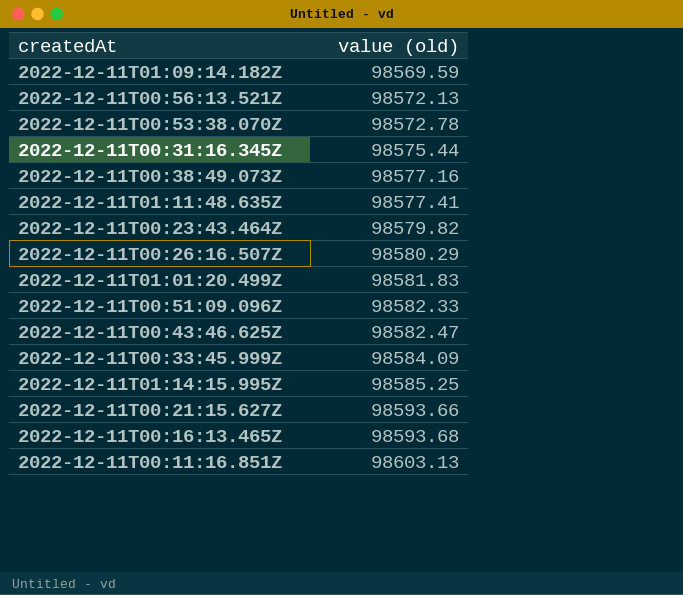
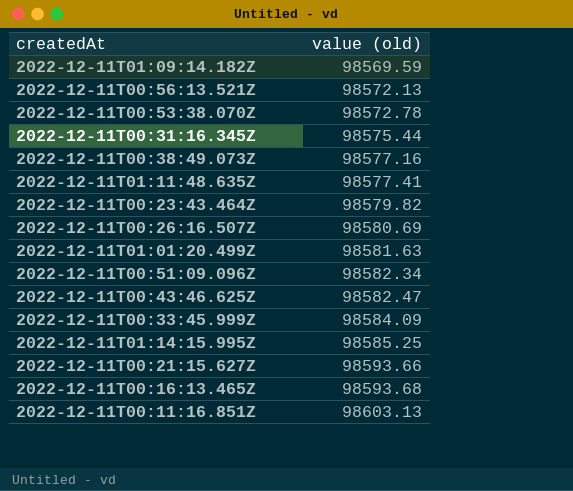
2022-12-11T00:26:16.507Z | value (old): 98580.29 -> 98580.69
2022-12-11T01:01:20.499Z | value (old): 98581.83 -> 98581.63
2022-12-11T00:51:09.096Z | value (old): 98582.33 -> 98582.34

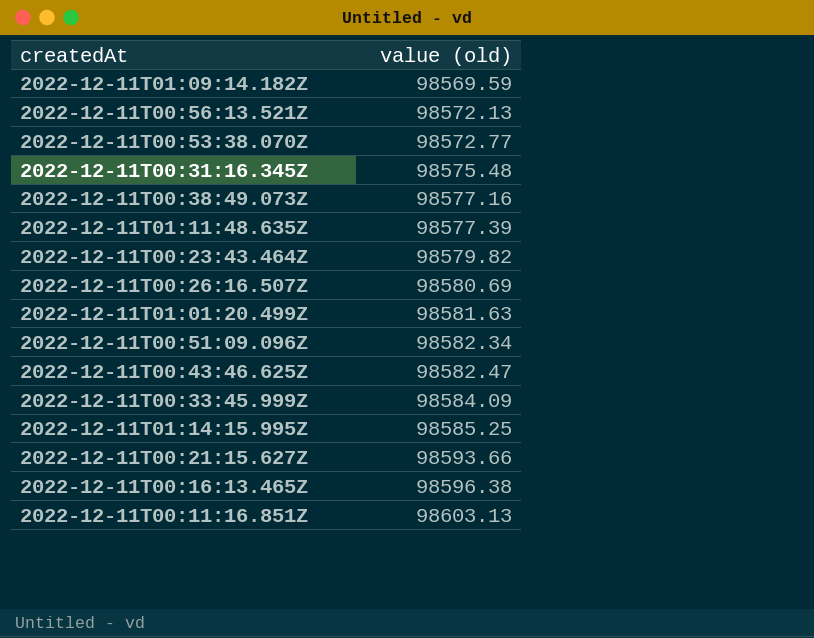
2022-12-11T00:53:38.070Z | value (old): 98572.78 -> 98572.77
2022-12-11T00:31:16.345Z | value (old): 98575.44 -> 98575.48
2022-12-11T01:11:48.635Z | value (old): 98577.41 -> 98577.39
2022-12-11T00:16:13.465Z | value (old): 98593.68 -> 98596.38

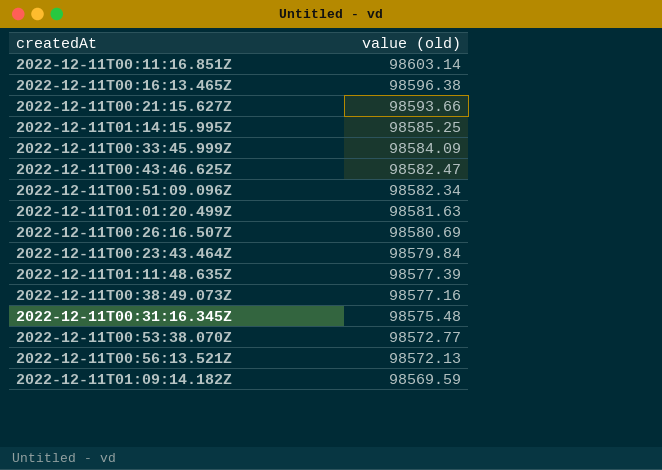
row order: value (old) ascending -> value (old) descending
2022-12-11T00:11:16.851Z | value (old): 98603.13 -> 98603.14
2022-12-11T00:23:43.464Z | value (old): 98579.82 -> 98579.84

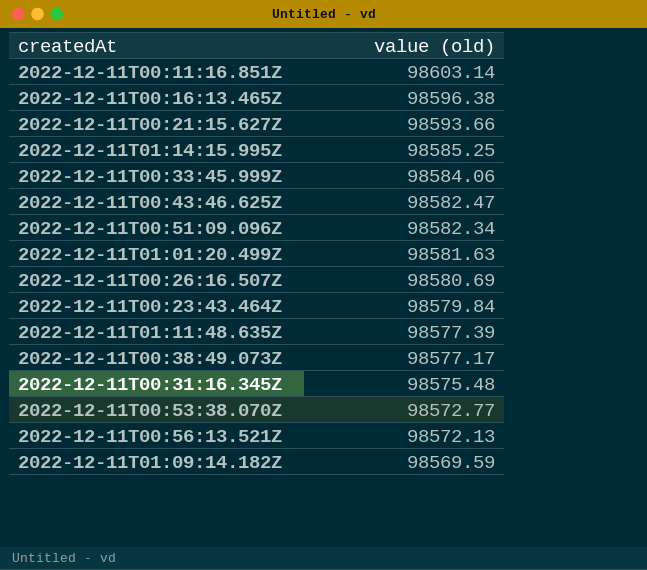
2022-12-11T00:33:45.999Z | value (old): 98584.09 -> 98584.06
2022-12-11T00:38:49.073Z | value (old): 98577.16 -> 98577.17

